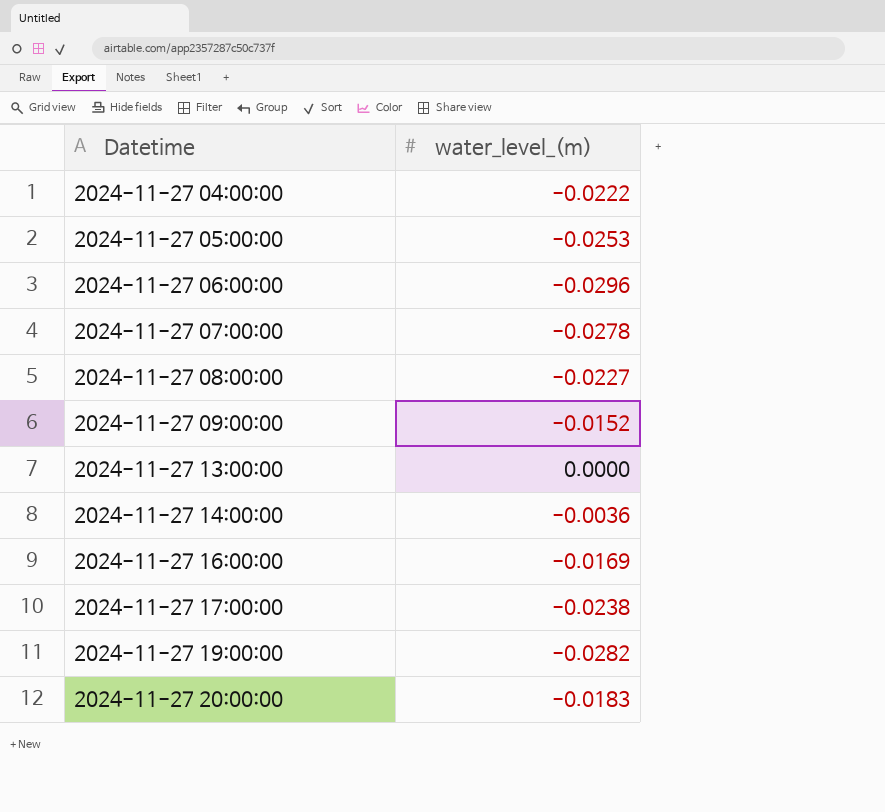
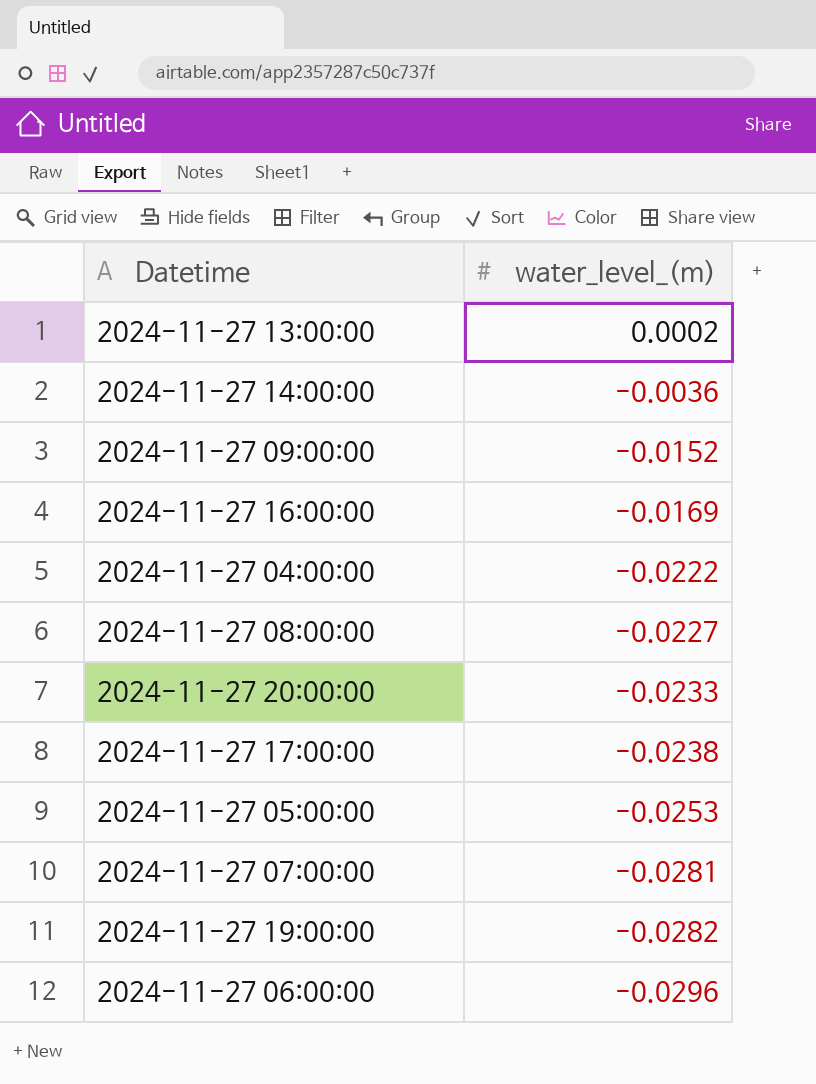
row order: Datetime ascending -> water_level_(m) descending
2024-11-27 13:00:00 | water_level_(m): 0.0000 -> 0.0002
2024-11-27 20:00:00 | water_level_(m): -0.0183 -> -0.0233
2024-11-27 07:00:00 | water_level_(m): -0.0278 -> -0.0281

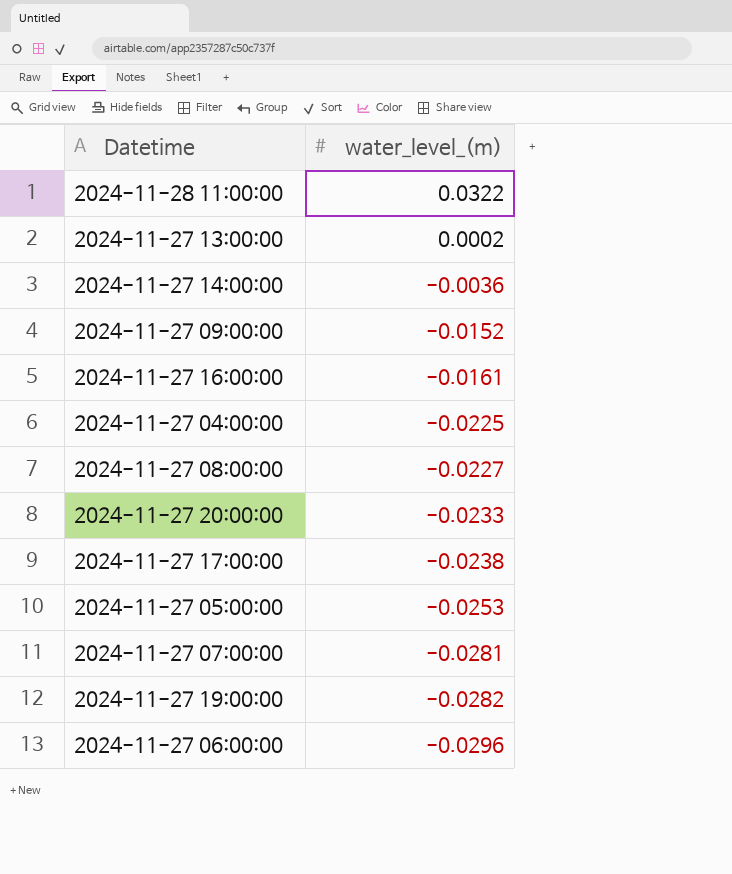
row 2024-11-28 11:00:00: none -> 0.0322
2024-11-27 16:00:00 | water_level_(m): -0.0169 -> -0.0161
2024-11-27 04:00:00 | water_level_(m): -0.0222 -> -0.0225

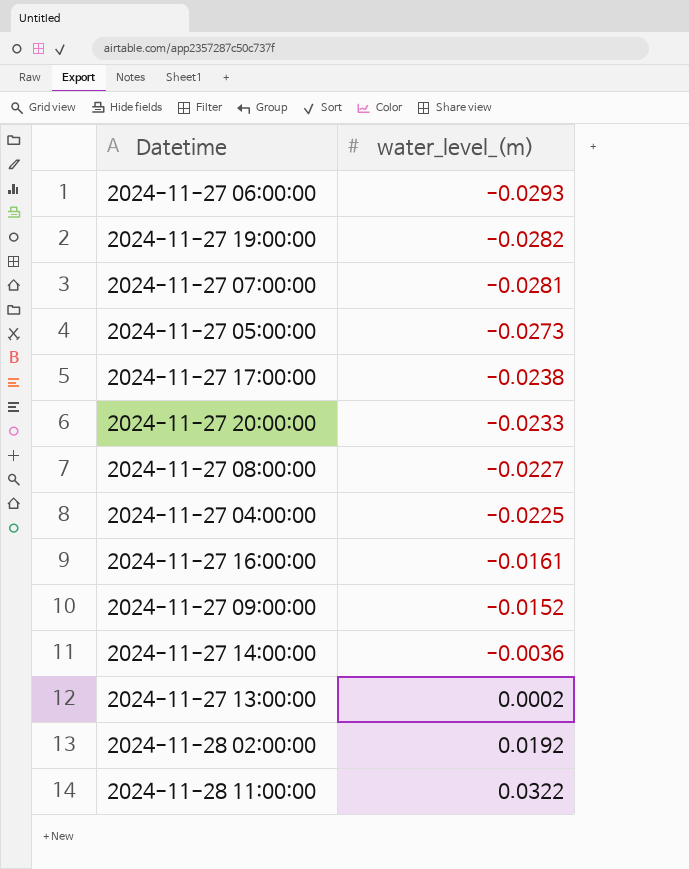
row order: water_level_(m) descending -> water_level_(m) ascending
2024-11-27 06:00:00 | water_level_(m): -0.0296 -> -0.0293
2024-11-27 05:00:00 | water_level_(m): -0.0253 -> -0.0273
row 2024-11-28 02:00:00: none -> 0.0192

